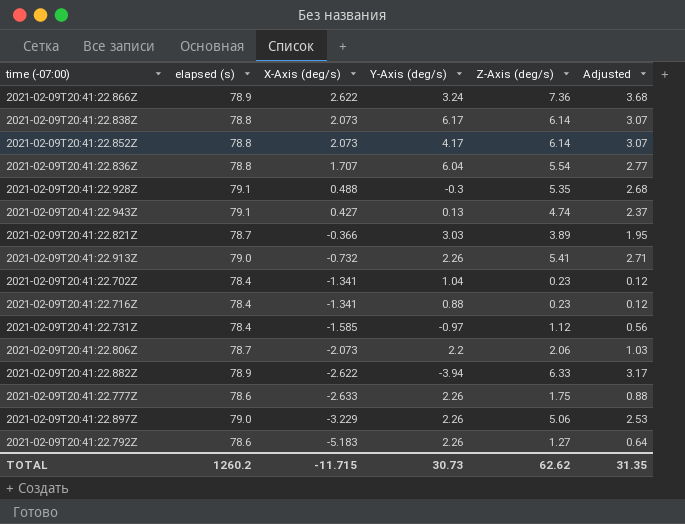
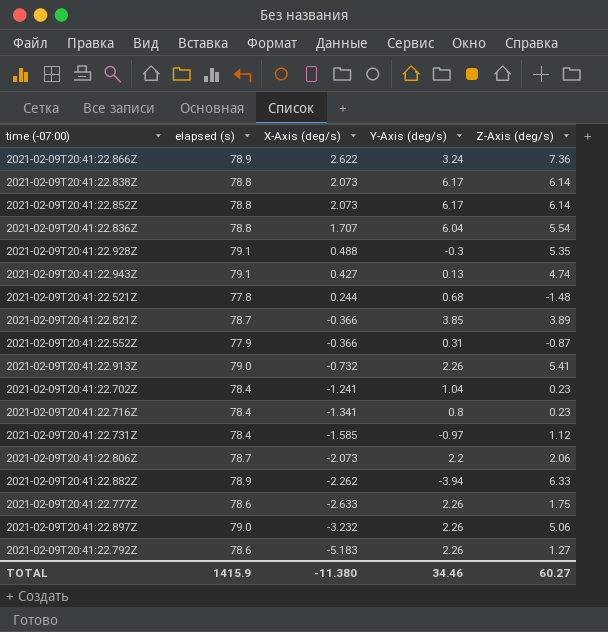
column Adjusted | formula: [Z-Axis (deg/s)] * 0.5 -> none
2021-02-09T20:41:22.852Z | Y-Axis (deg/s): 4.17 -> 6.17
row 2021-02-09T20:41:22.521Z: none -> 77.8 | 0.244 | 0.68 | -1.48
2021-02-09T20:41:22.821Z | Y-Axis (deg/s): 3.03 -> 3.85
row 2021-02-09T20:41:22.552Z: none -> 77.9 | -0.366 | 0.31 | -0.87
2021-02-09T20:41:22.702Z | X-Axis (deg/s): -1.341 -> -1.241
2021-02-09T20:41:22.716Z | Y-Axis (deg/s): 0.88 -> 0.8
2021-02-09T20:41:22.882Z | X-Axis (deg/s): -2.622 -> -2.262
2021-02-09T20:41:22.897Z | X-Axis (deg/s): -3.229 -> -3.232
TOTAL | elapsed (s): 1260.2 -> 1415.9
TOTAL | X-Axis (deg/s): -11.715 -> -11.380
TOTAL | Y-Axis (deg/s): 30.73 -> 34.46
TOTAL | Z-Axis (deg/s): 62.62 -> 60.27

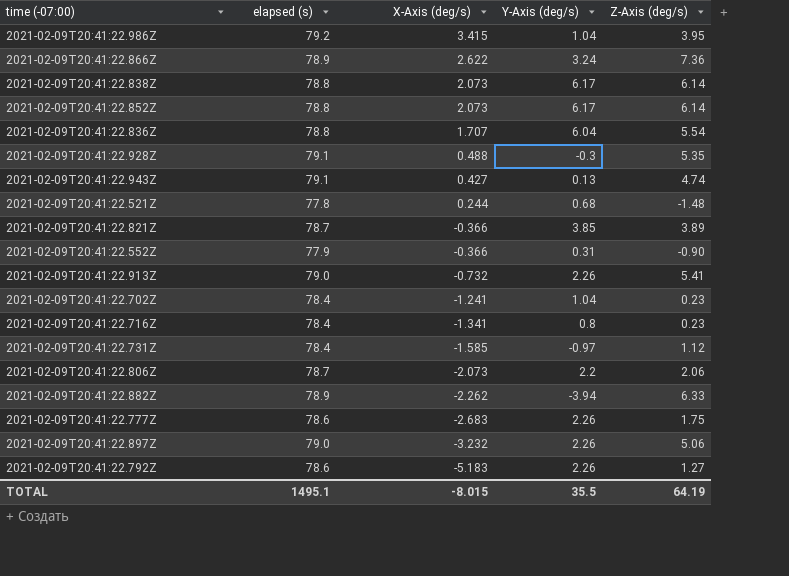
row 2021-02-09T20:41:22.986Z: none -> 79.2 | 3.415 | 1.04 | 3.95
2021-02-09T20:41:22.552Z | Z-Axis (deg/s): -0.87 -> -0.90
2021-02-09T20:41:22.777Z | X-Axis (deg/s): -2.633 -> -2.683
TOTAL | elapsed (s): 1415.9 -> 1495.1
TOTAL | X-Axis (deg/s): -11.380 -> -8.015
TOTAL | Y-Axis (deg/s): 34.46 -> 35.5
TOTAL | Z-Axis (deg/s): 60.27 -> 64.19

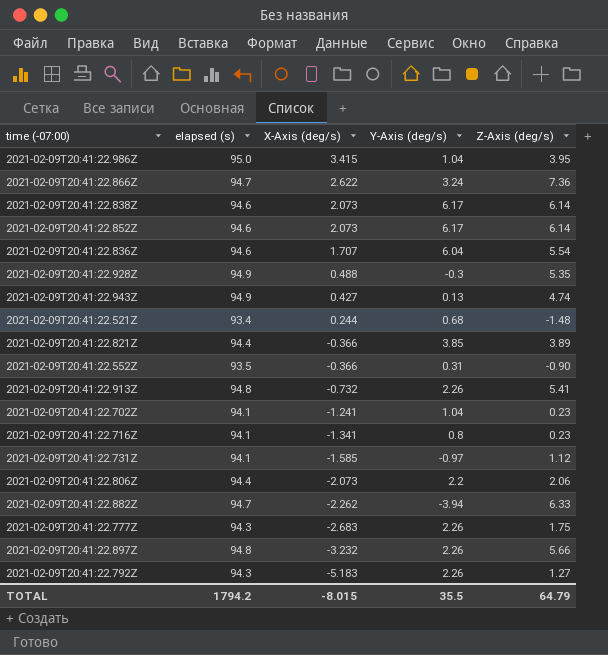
2021-02-09T20:41:22.986Z | elapsed (s): 79.2 -> 95.0
2021-02-09T20:41:22.866Z | elapsed (s): 78.9 -> 94.7
2021-02-09T20:41:22.838Z | elapsed (s): 78.8 -> 94.6
2021-02-09T20:41:22.852Z | elapsed (s): 78.8 -> 94.6
2021-02-09T20:41:22.836Z | elapsed (s): 78.8 -> 94.6
2021-02-09T20:41:22.928Z | elapsed (s): 79.1 -> 94.9
2021-02-09T20:41:22.943Z | elapsed (s): 79.1 -> 94.9
2021-02-09T20:41:22.521Z | elapsed (s): 77.8 -> 93.4
2021-02-09T20:41:22.821Z | elapsed (s): 78.7 -> 94.4
2021-02-09T20:41:22.552Z | elapsed (s): 77.9 -> 93.5
2021-02-09T20:41:22.913Z | elapsed (s): 79.0 -> 94.8
2021-02-09T20:41:22.702Z | elapsed (s): 78.4 -> 94.1
2021-02-09T20:41:22.716Z | elapsed (s): 78.4 -> 94.1
2021-02-09T20:41:22.731Z | elapsed (s): 78.4 -> 94.1
2021-02-09T20:41:22.806Z | elapsed (s): 78.7 -> 94.4
2021-02-09T20:41:22.882Z | elapsed (s): 78.9 -> 94.7
2021-02-09T20:41:22.777Z | elapsed (s): 78.6 -> 94.3
2021-02-09T20:41:22.897Z | elapsed (s): 79.0 -> 94.8
2021-02-09T20:41:22.897Z | Z-Axis (deg/s): 5.06 -> 5.66
2021-02-09T20:41:22.792Z | elapsed (s): 78.6 -> 94.3
TOTAL | elapsed (s): 1495.1 -> 1794.2
TOTAL | Z-Axis (deg/s): 64.19 -> 64.79

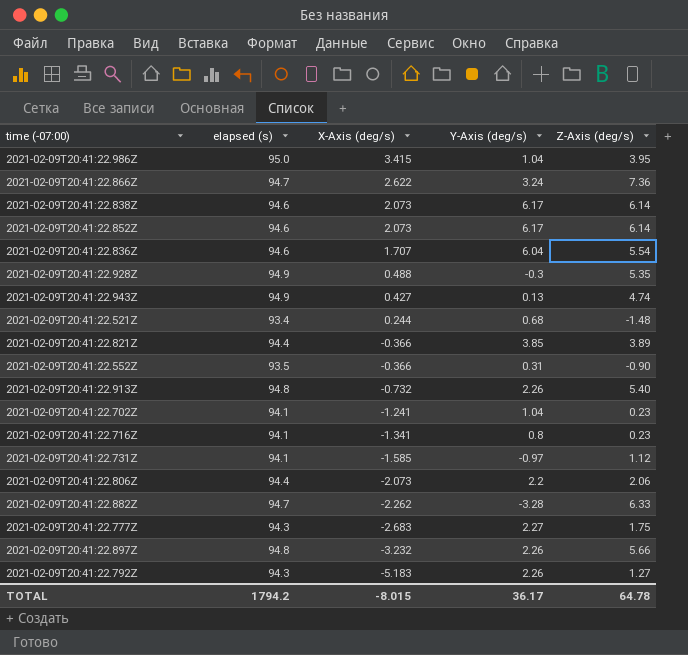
2021-02-09T20:41:22.913Z | Z-Axis (deg/s): 5.41 -> 5.40
2021-02-09T20:41:22.882Z | Y-Axis (deg/s): -3.94 -> -3.28
2021-02-09T20:41:22.777Z | Y-Axis (deg/s): 2.26 -> 2.27
TOTAL | Y-Axis (deg/s): 35.5 -> 36.17
TOTAL | Z-Axis (deg/s): 64.79 -> 64.78

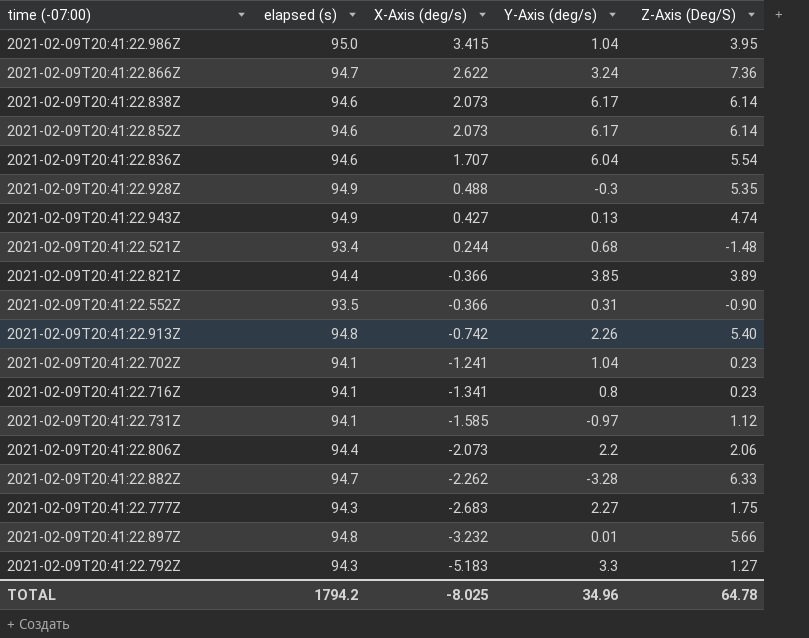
column name: Z-Axis (deg/s) -> Z-Axis (Deg/S)
2021-02-09T20:41:22.913Z | X-Axis (deg/s): -0.732 -> -0.742
2021-02-09T20:41:22.897Z | Y-Axis (deg/s): 2.26 -> 0.01
2021-02-09T20:41:22.792Z | Y-Axis (deg/s): 2.26 -> 3.3
TOTAL | X-Axis (deg/s): -8.015 -> -8.025
TOTAL | Y-Axis (deg/s): 36.17 -> 34.96

